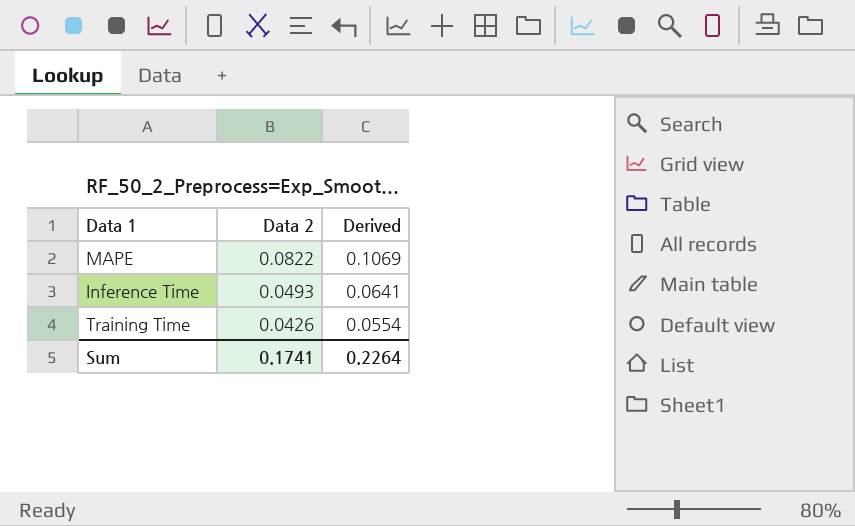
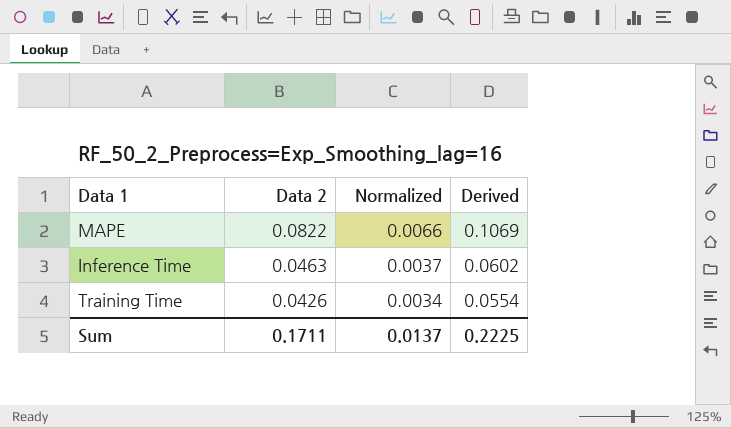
column Normalized | formula: none -> [Data 2] * 0.08
Inference Time | Data 2: 0.0493 -> 0.0463
Inference Time | Derived: 0.0641 -> 0.0602
Sum | Data 2: 0.1741 -> 0.1711
Sum | Derived: 0.2264 -> 0.2225

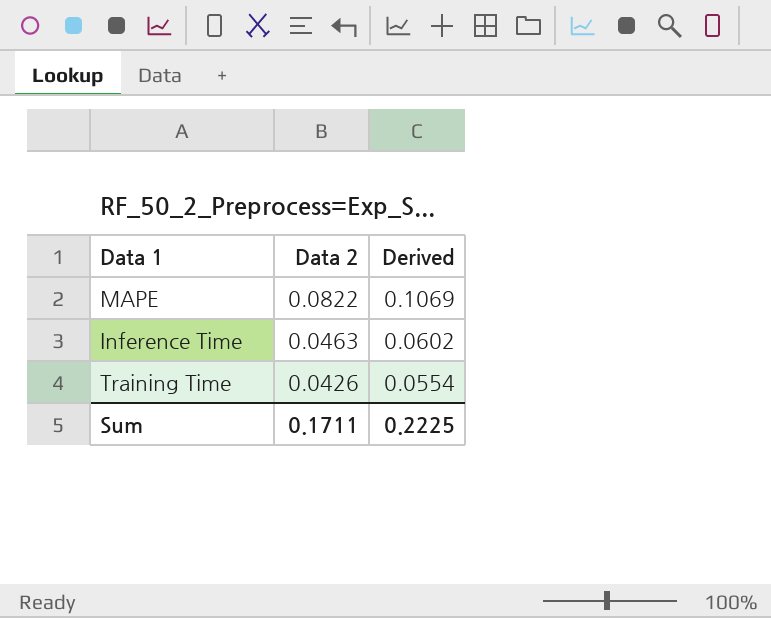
column Normalized | formula: [Data 2] * 0.08 -> none

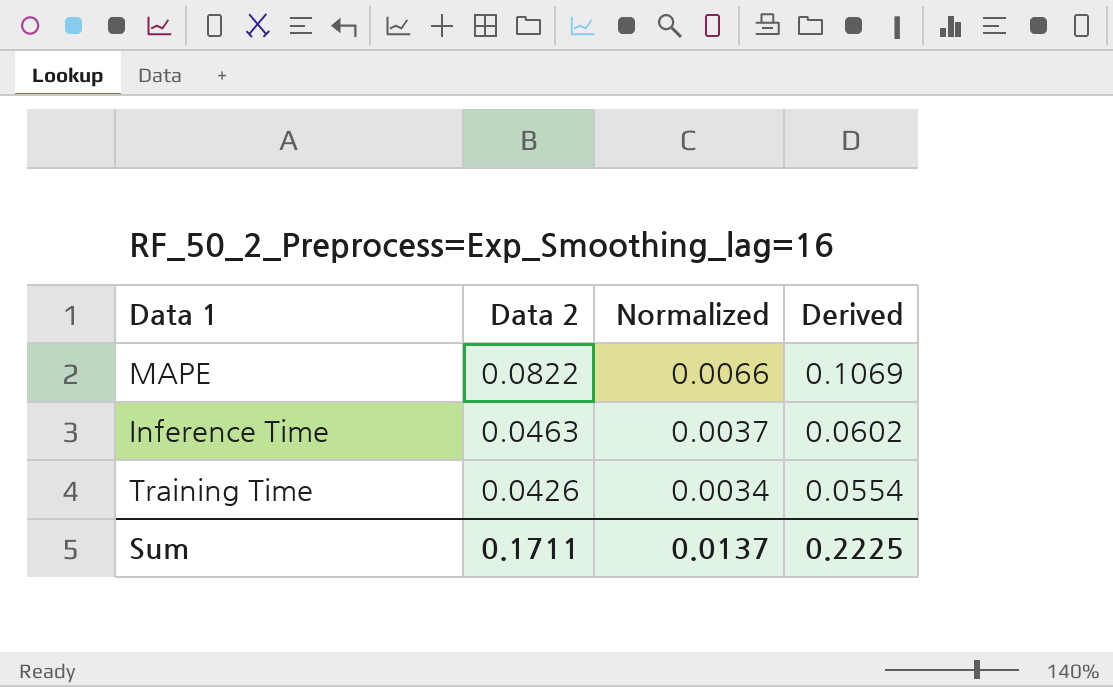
column Normalized | formula: none -> [Data 2] * 0.08

